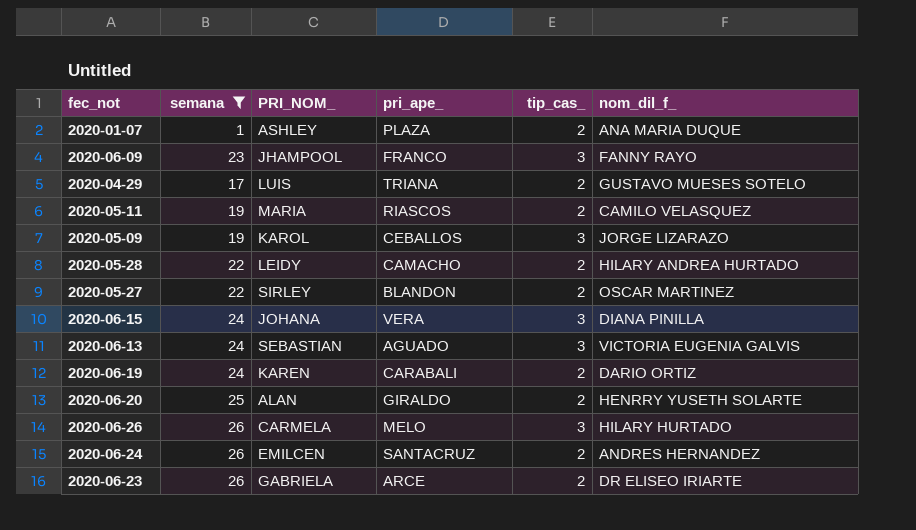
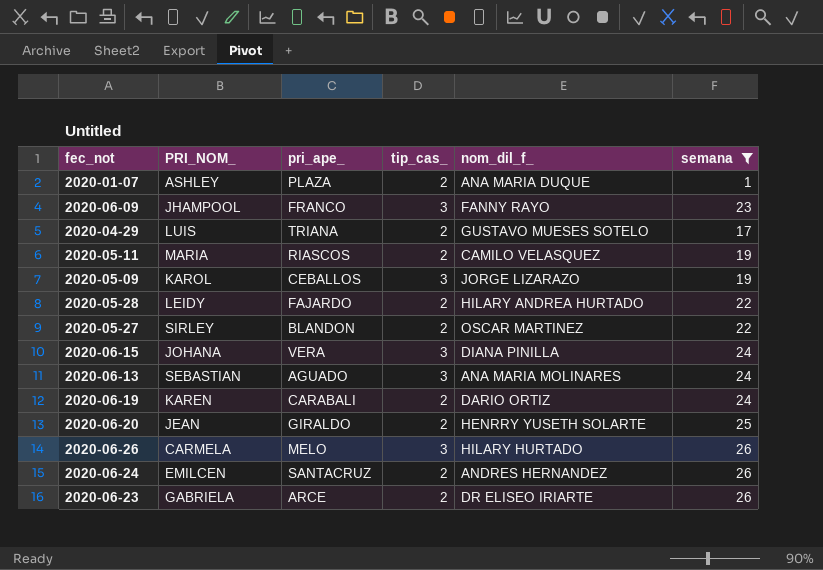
column semana | position: 2 -> 6
2020-05-28 | pri_ape_: CAMACHO -> FAJARDO
2020-06-13 | nom_dil_f_: VICTORIA EUGENIA GALVIS -> ANA MARIA MOLINARES
2020-06-20 | PRI_NOM_: ALAN -> JEAN

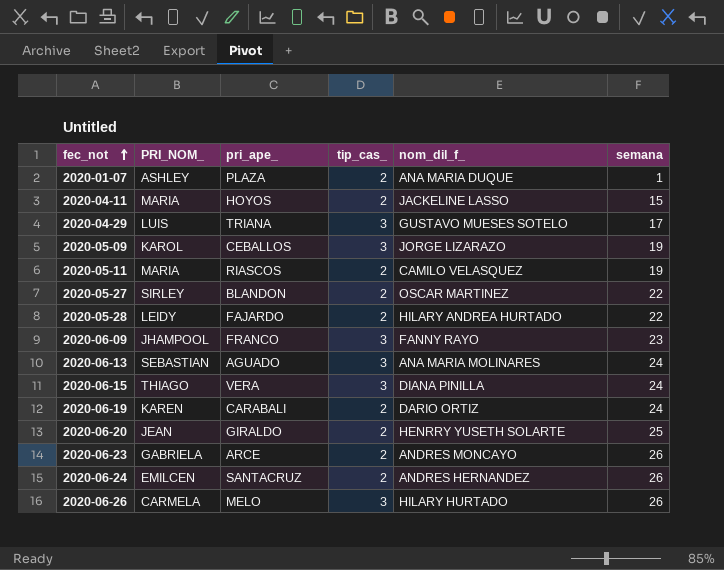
filter: semana != 15 -> none
row order: none -> fec_not ascending
2020-04-29 | tip_cas_: 2 -> 3
2020-06-15 | PRI_NOM_: JOHANA -> THIAGO
2020-06-23 | nom_dil_f_: DR ELISEO IRIARTE -> ANDRES MONCAYO

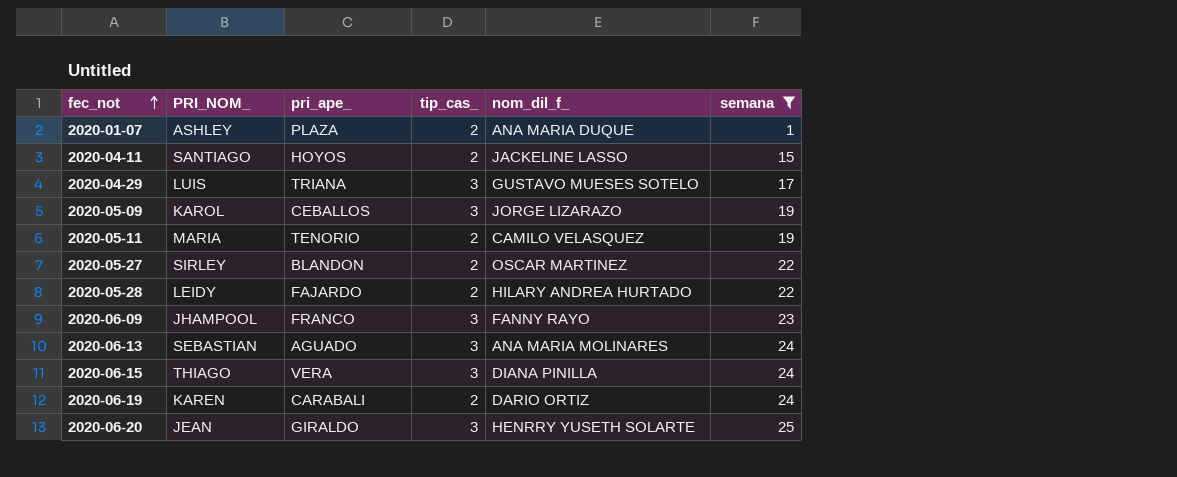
filter: none -> semana != 26
2020-04-11 | PRI_NOM_: MARIA -> SANTIAGO
2020-05-11 | pri_ape_: RIASCOS -> TENORIO
2020-06-20 | tip_cas_: 2 -> 3

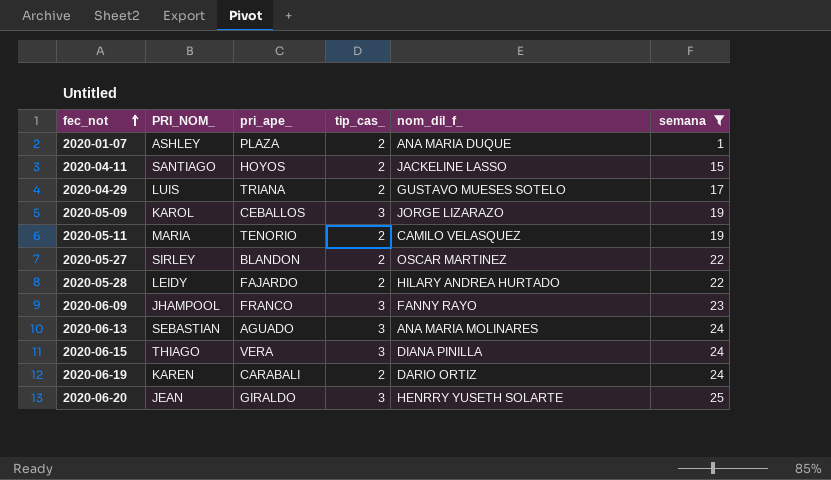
2020-04-29 | tip_cas_: 3 -> 2

